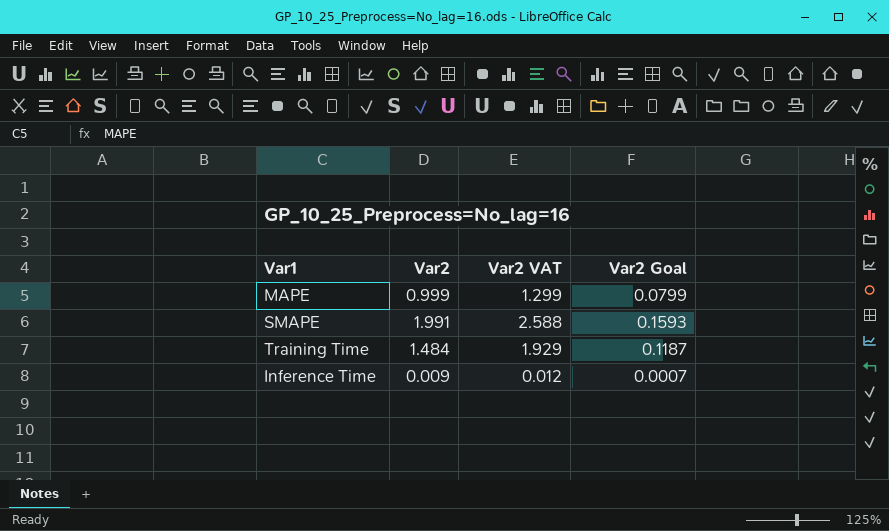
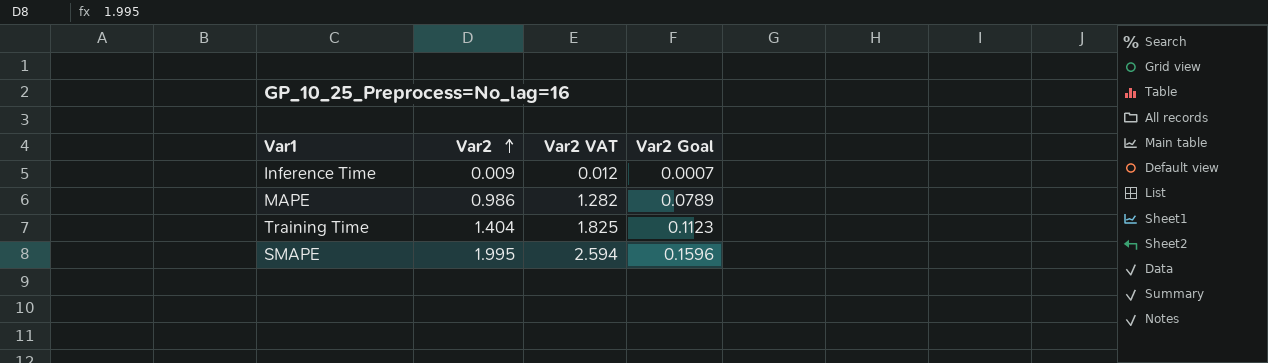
row order: none -> Var2 ascending
MAPE | Var2: 0.999 -> 0.986
MAPE | Var2 VAT: 1.299 -> 1.282
MAPE | Var2 Goal: 0.0799 -> 0.0789
Training Time | Var2: 1.484 -> 1.404
Training Time | Var2 VAT: 1.929 -> 1.825
Training Time | Var2 Goal: 0.1187 -> 0.1123
SMAPE | Var2: 1.991 -> 1.995
SMAPE | Var2 VAT: 2.588 -> 2.594
SMAPE | Var2 Goal: 0.1593 -> 0.1596

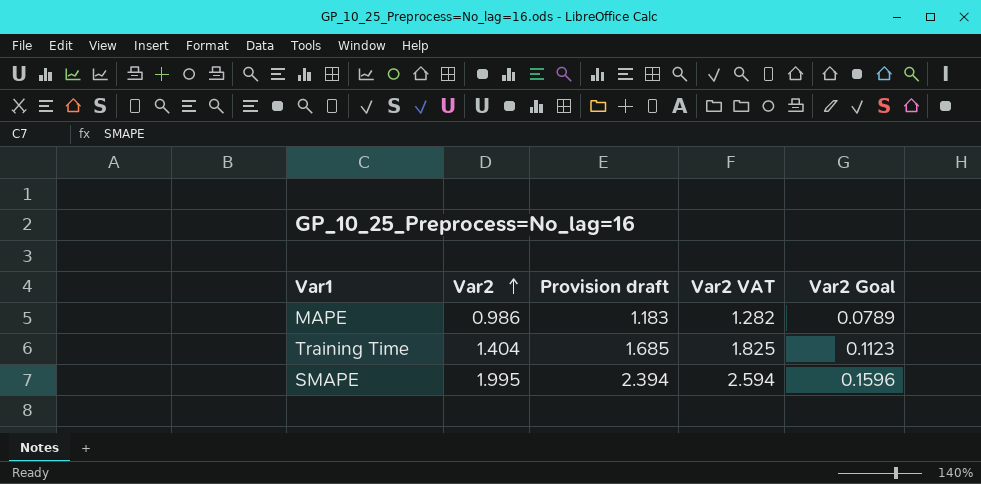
column Provision draft | formula: none -> [Var2] * 1.2
row Inference Time: 0.009 | 0.012 | 0.0007 -> none

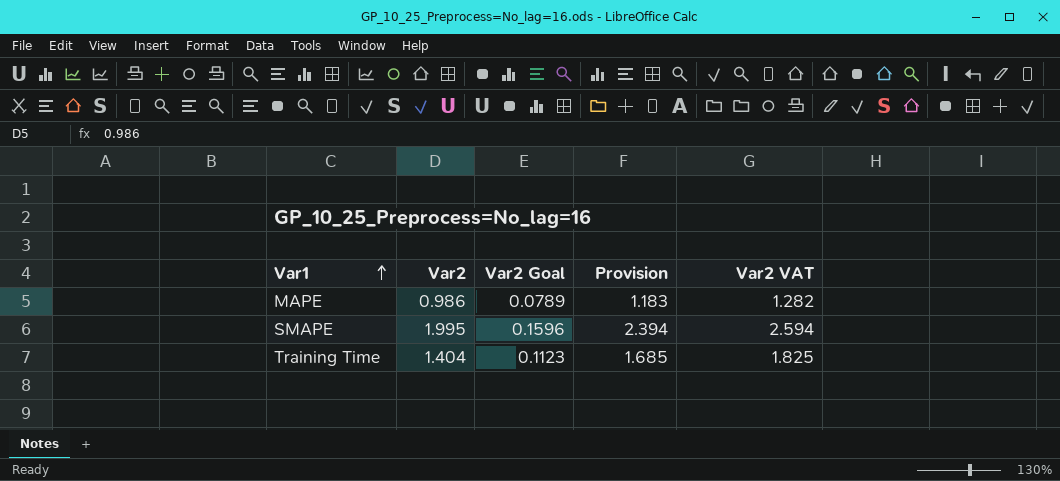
row order: Var2 ascending -> Var1 ascending
column Var2 Goal | position: 5 -> 3
column name: Provision draft -> Provision

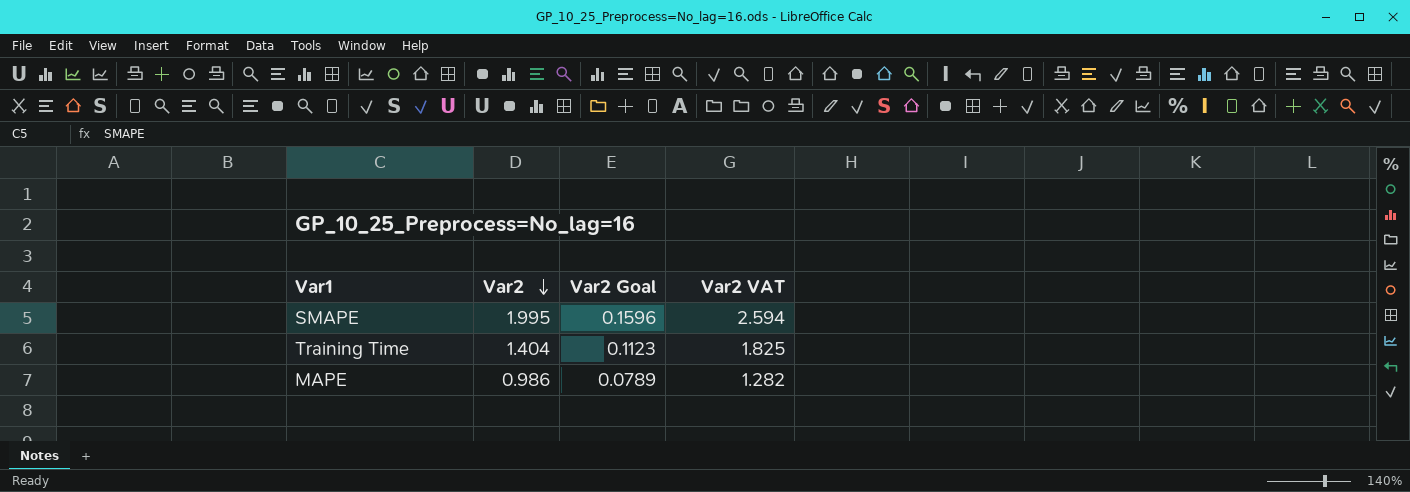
row order: Var1 ascending -> Var2 descending
column Provision | formula: [Var2] * 1.2 -> none

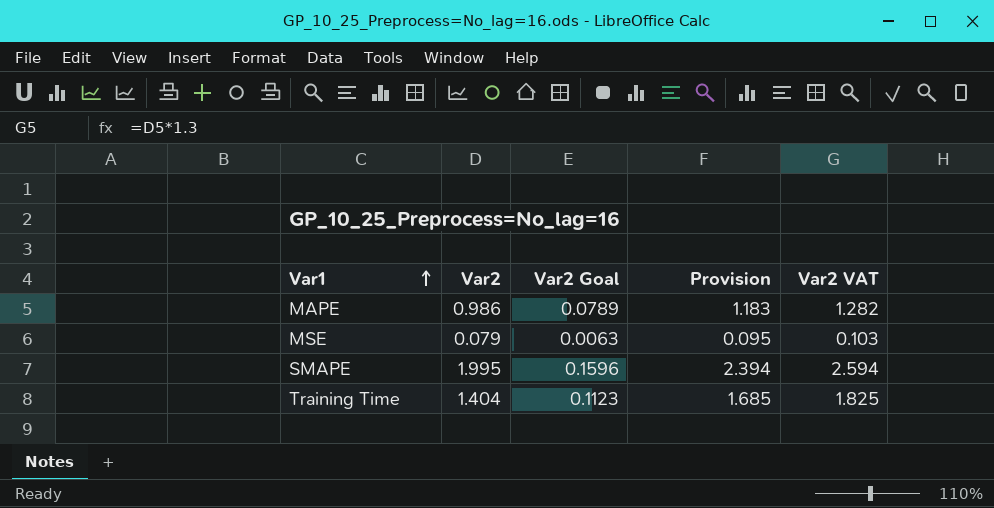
row order: Var2 descending -> Var1 ascending
column Provision | formula: none -> [Var2] * 1.2
row MSE: none -> 0.079 | 0.0063 | 0.095 | 0.103

